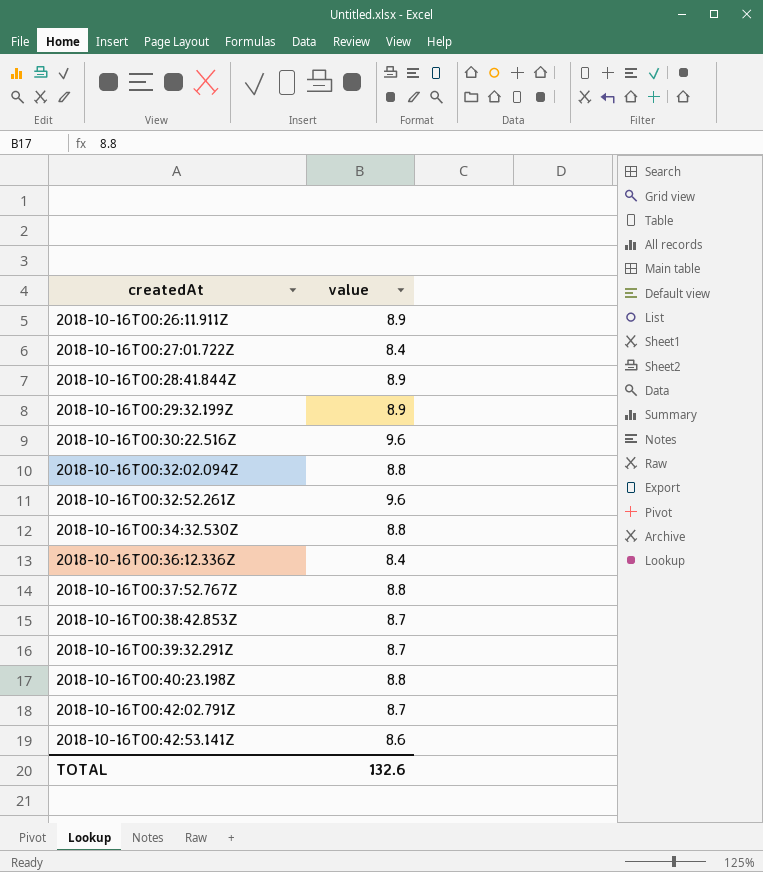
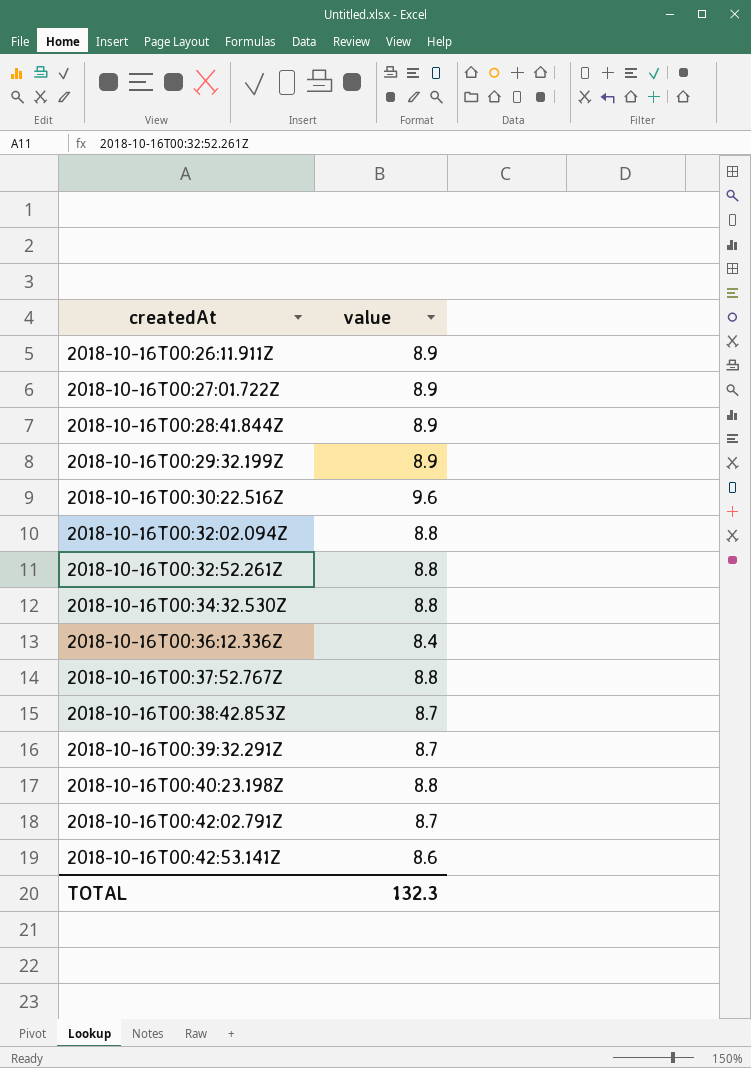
2018-10-16T00:27:01.722Z | value: 8.4 -> 8.9
2018-10-16T00:32:52.261Z | value: 9.6 -> 8.8
TOTAL | value: 132.6 -> 132.3

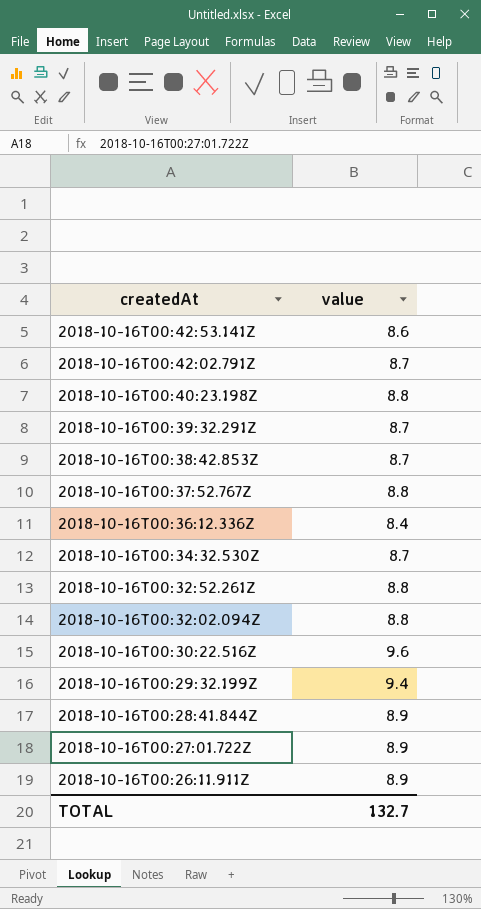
row order: createdAt ascending -> createdAt descending
2018-10-16T00:34:32.530Z | value: 8.8 -> 8.7
2018-10-16T00:29:32.199Z | value: 8.9 -> 9.4
TOTAL | value: 132.3 -> 132.7

